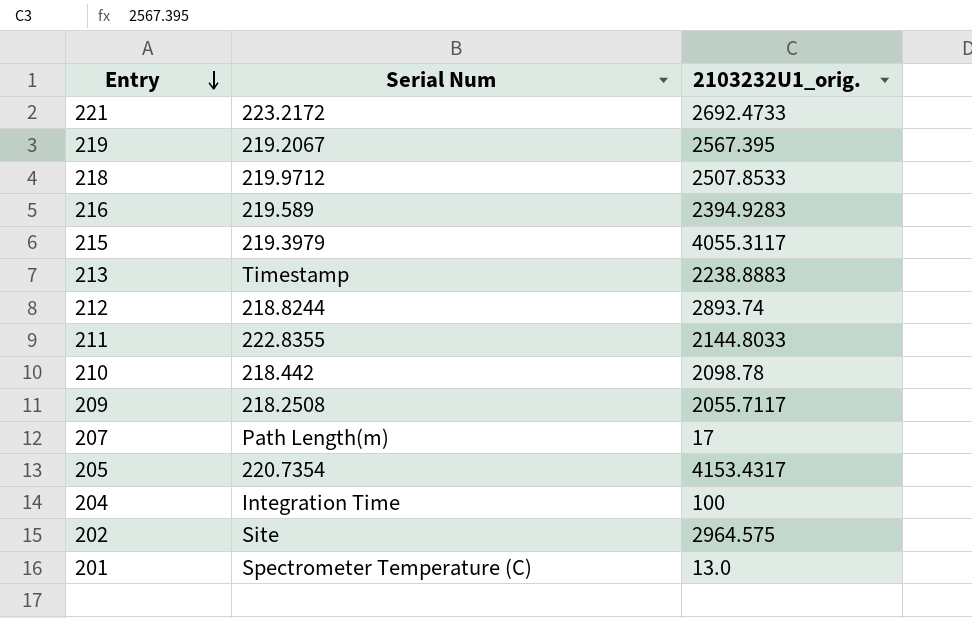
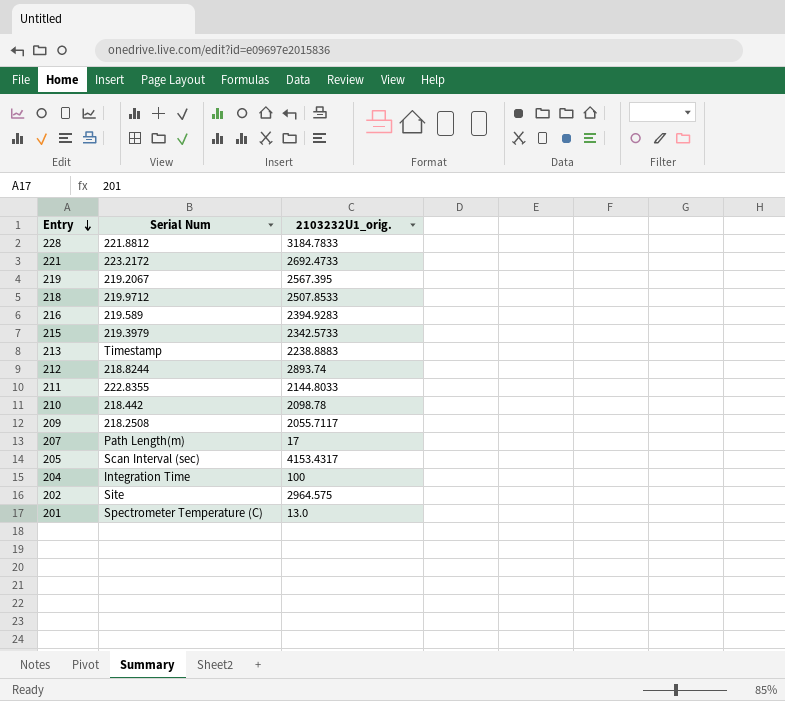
row 228: none -> 221.8812 | 3184.7833
215 | 2103232U1_orig.: 4055.3117 -> 2342.5733
205 | Serial Num: 220.7354 -> Scan Interval (sec)

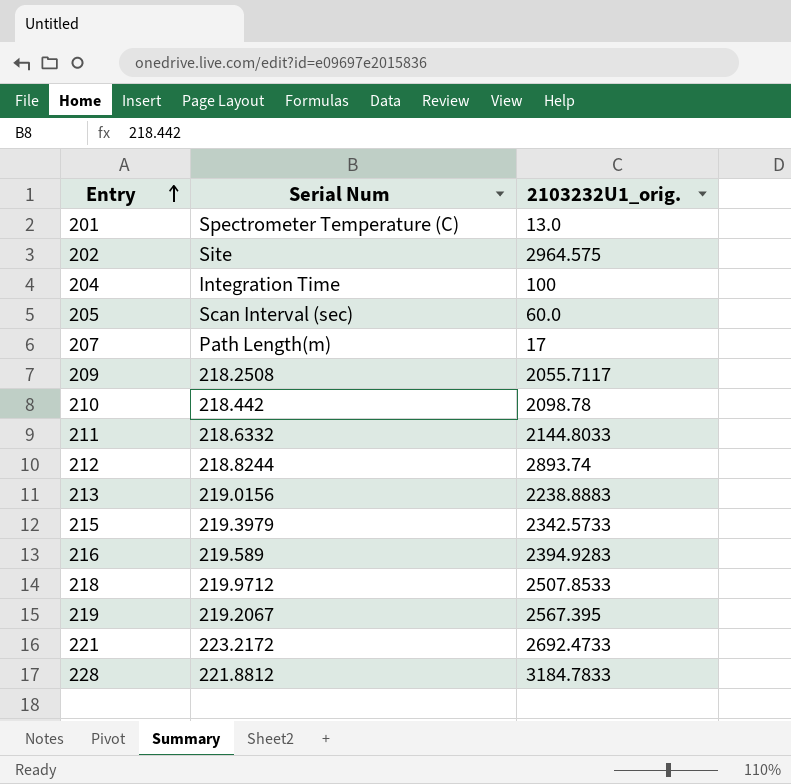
row order: Entry descending -> Entry ascending
205 | 2103232U1_orig.: 4153.4317 -> 60.0
211 | Serial Num: 222.8355 -> 218.6332
213 | Serial Num: Timestamp -> 219.0156

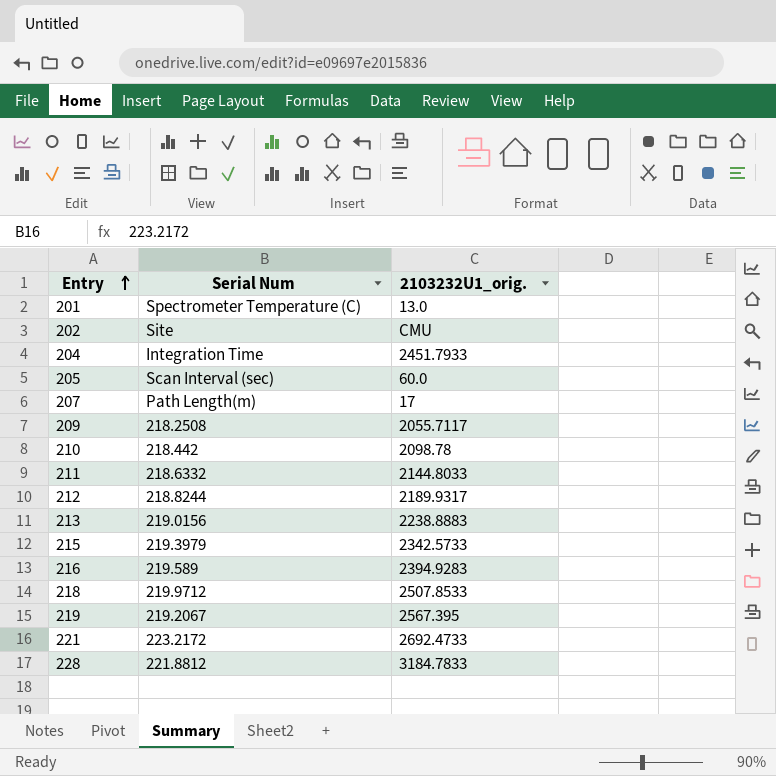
202 | 2103232U1_orig.: 2964.575 -> CMU
204 | 2103232U1_orig.: 100 -> 2451.7933
212 | 2103232U1_orig.: 2893.74 -> 2189.9317

